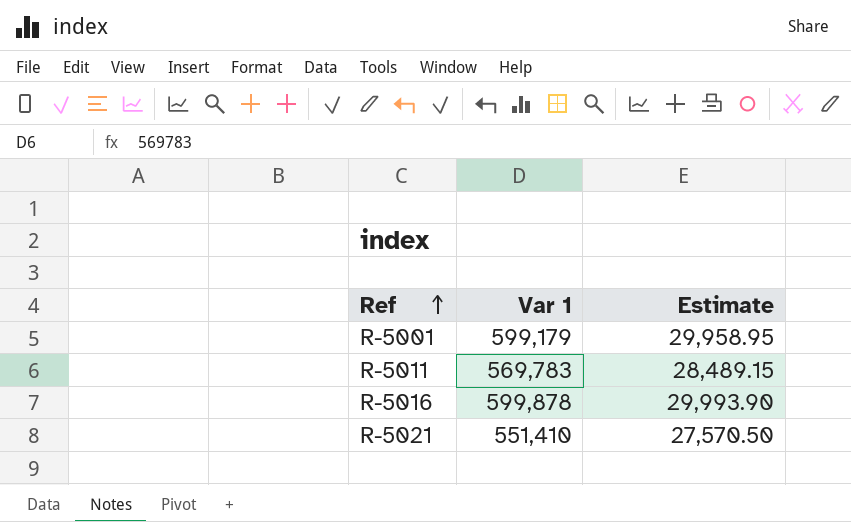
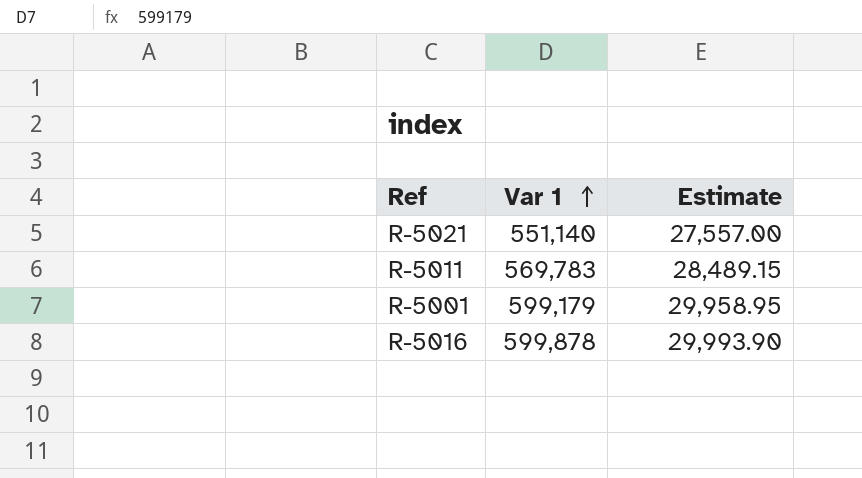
row order: Ref ascending -> Var 1 ascending
R-5021 | Var 1: 551,410 -> 551,140
R-5021 | Estimate: 27,570.50 -> 27,557.00

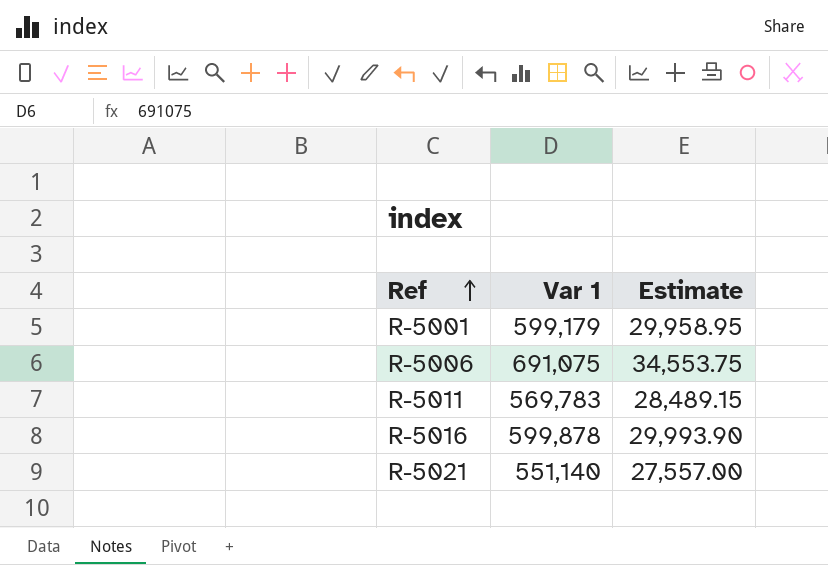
row order: Var 1 ascending -> Ref ascending
row R-5006: none -> 691,075 | 34,553.75

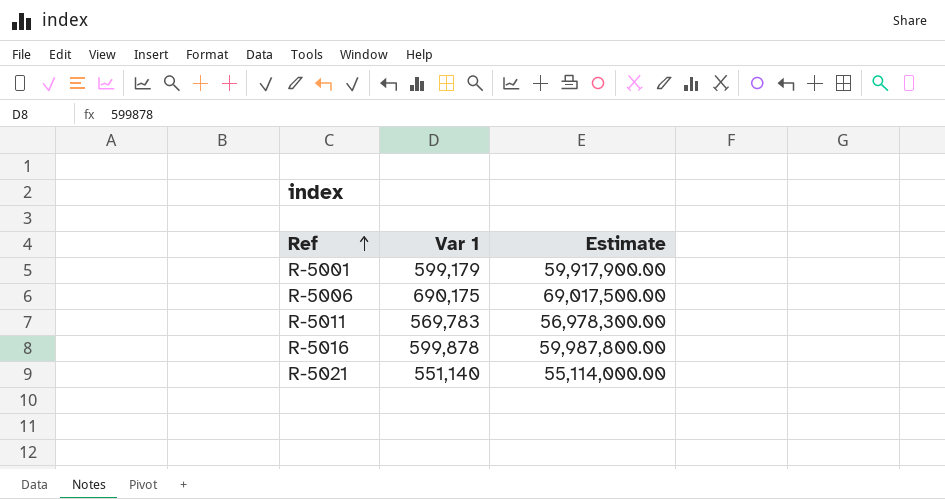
column Estimate | formula: [Var 1] * 0.05 -> [Var 1] * 100
R-5006 | Var 1: 691,075 -> 690,175

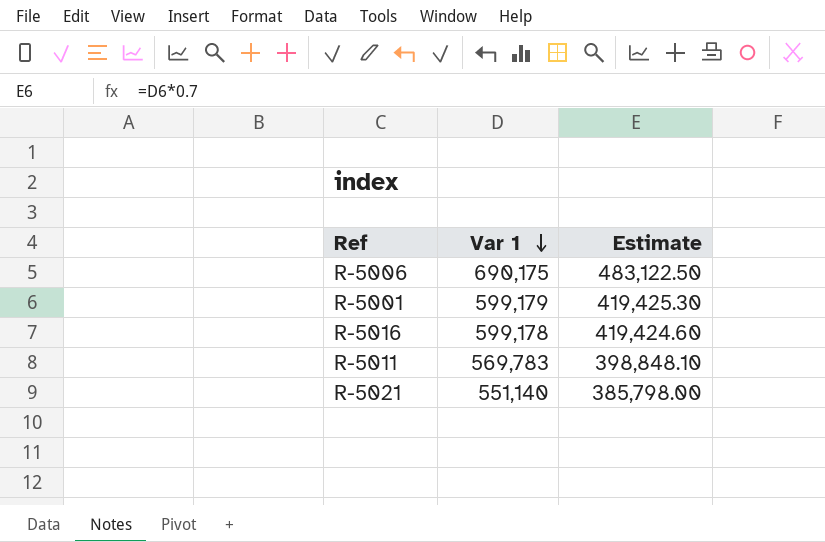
row order: Ref ascending -> Var 1 descending
column Estimate | formula: [Var 1] * 100 -> [Var 1] * 0.7
R-5016 | Var 1: 599,878 -> 599,178

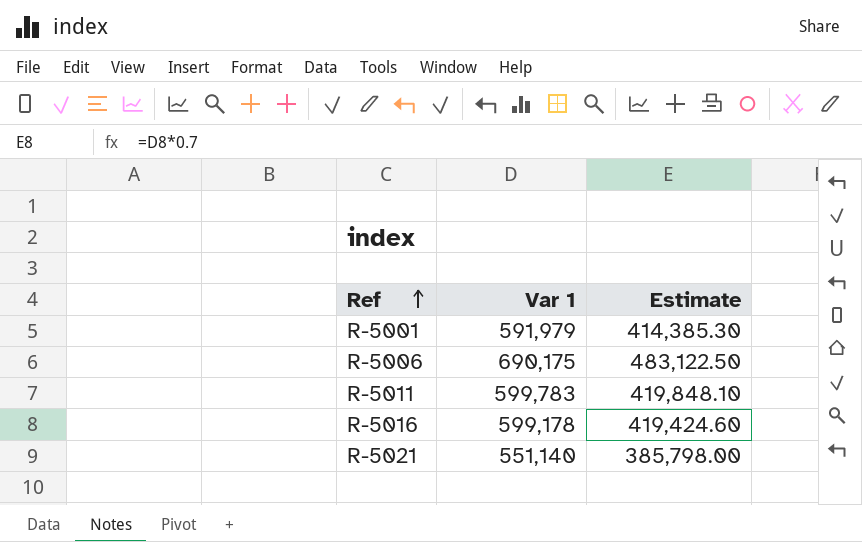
row order: Var 1 descending -> Ref ascending
R-5001 | Var 1: 599,179 -> 591,979
R-5001 | Estimate: 419,425.30 -> 414,385.30
R-5011 | Var 1: 569,783 -> 599,783
R-5011 | Estimate: 398,848.10 -> 419,848.10

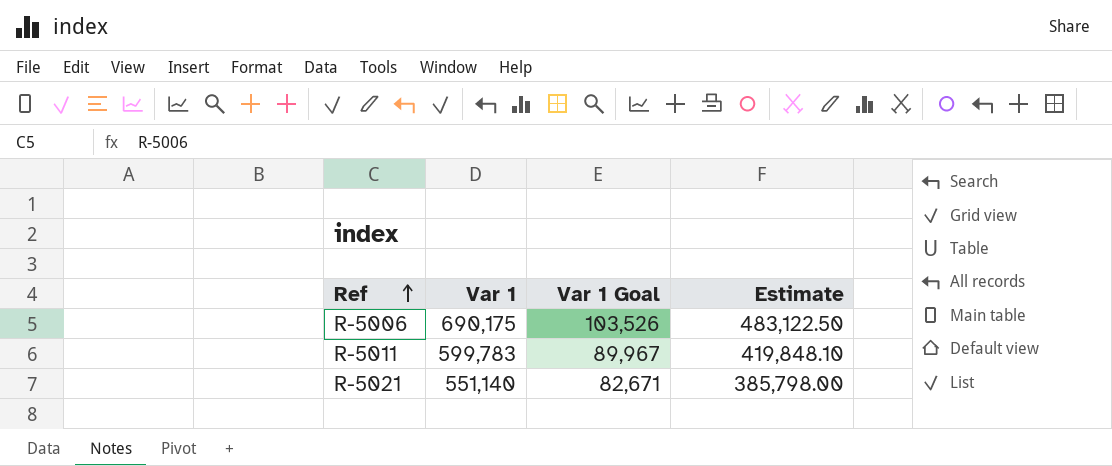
column Var 1 Goal | formula: none -> [Var 1] * 0.15
row R-5001: 591,979 | 414,385.30 -> none
row R-5016: 599,178 | 419,424.60 -> none

